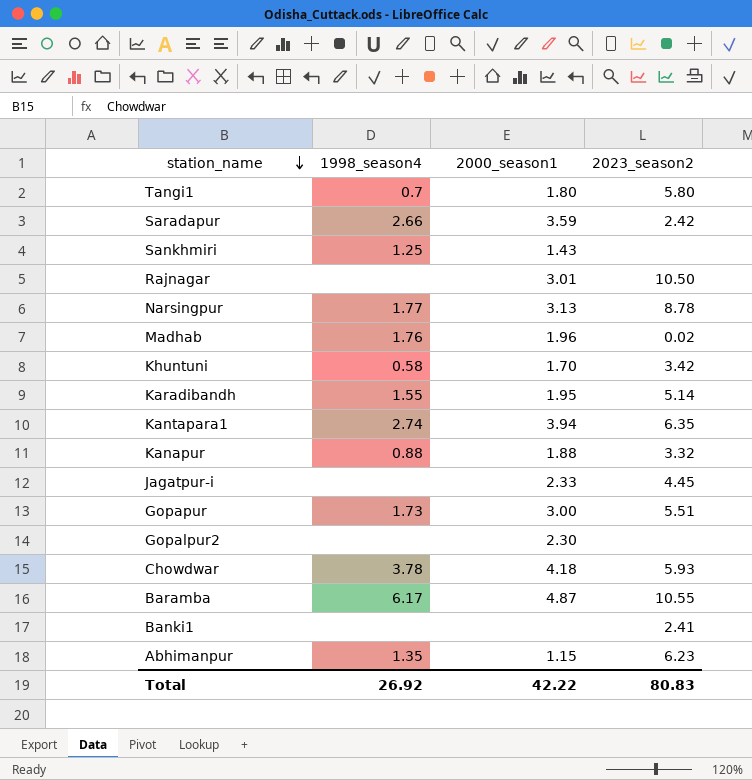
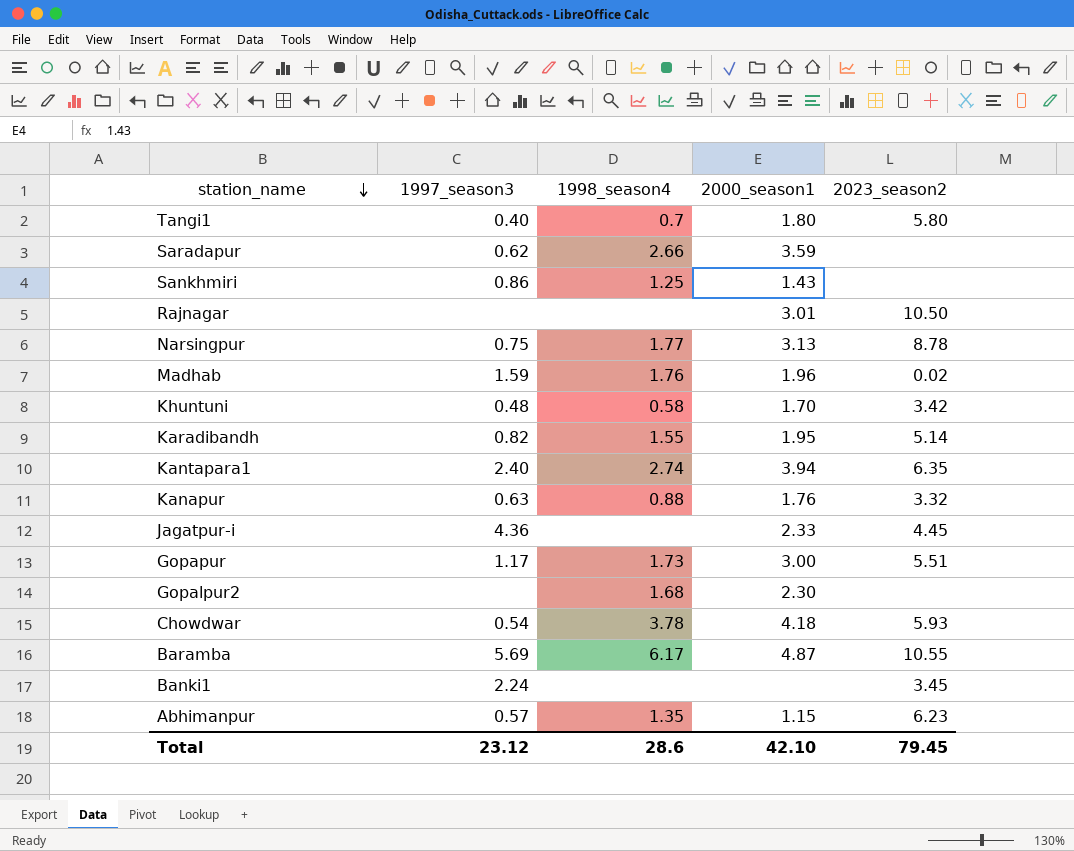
column 1997_season3 | position: none -> 2
Saradapur | 2023_season2: 2.42 -> none
Kanapur | 2000_season1: 1.88 -> 1.76
Gopalpur2 | 1998_season4: none -> 1.68
Banki1 | 2023_season2: 2.41 -> 3.45
Total | 1998_season4: 26.92 -> 28.6
Total | 2000_season1: 42.22 -> 42.10
Total | 2023_season2: 80.83 -> 79.45

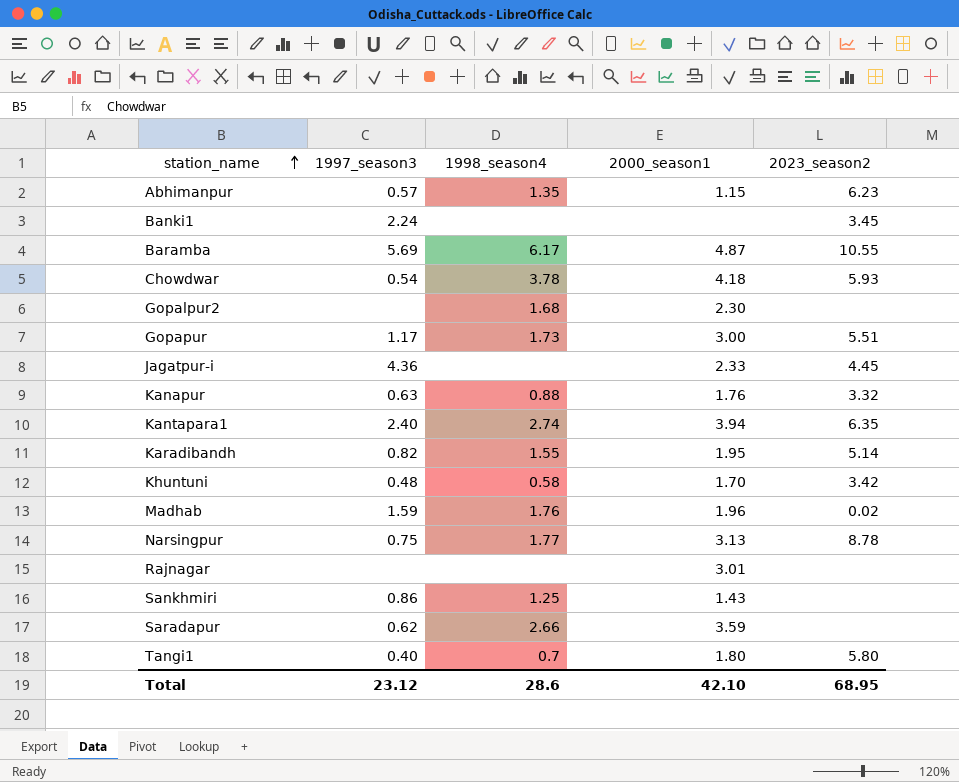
row order: station_name descending -> station_name ascending
Rajnagar | 2023_season2: 10.50 -> none
Total | 2023_season2: 79.45 -> 68.95

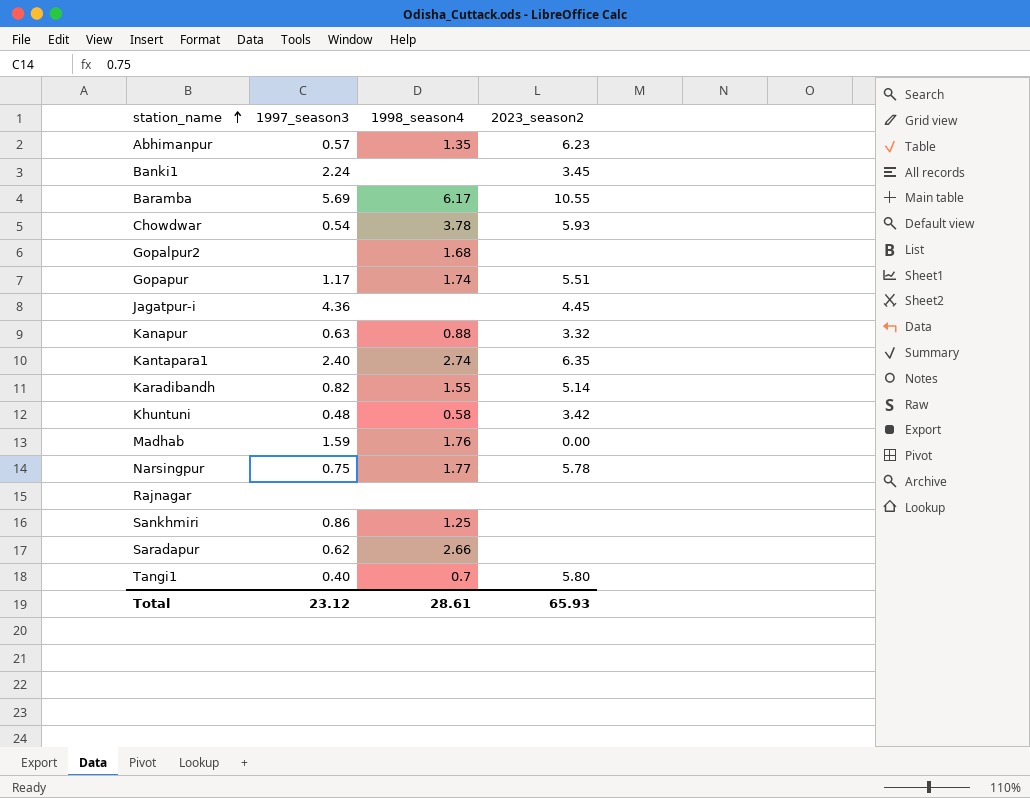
column 2000_season1 | position: 4 -> none
Gopapur | 1998_season4: 1.73 -> 1.74
Madhab | 2023_season2: 0.02 -> 0.00
Narsingpur | 2023_season2: 8.78 -> 5.78
Total | 1998_season4: 28.6 -> 28.61
Total | 2023_season2: 68.95 -> 65.93

